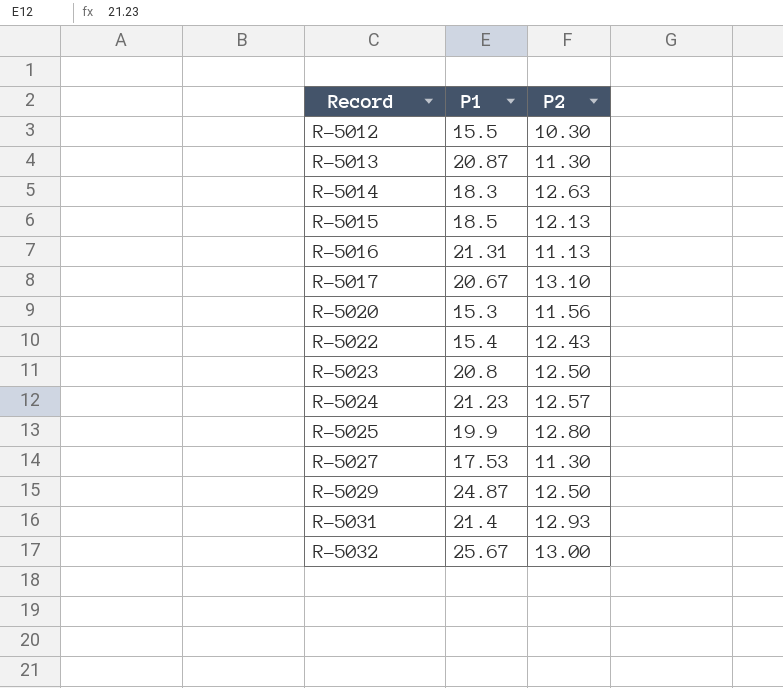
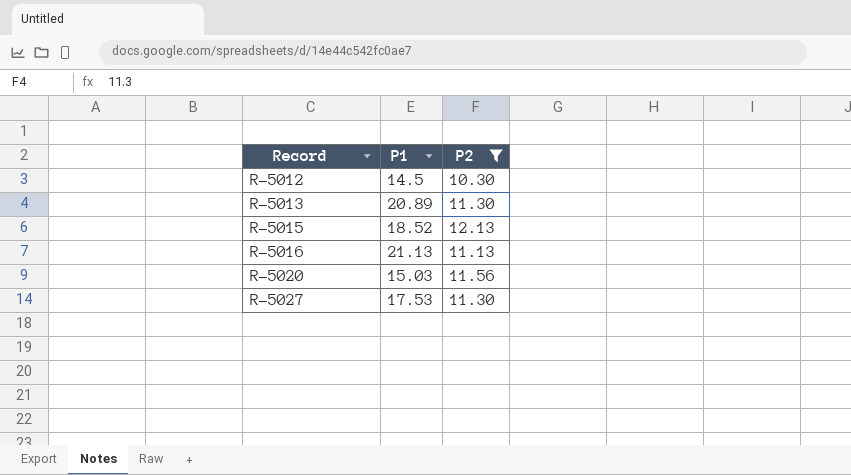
filter: none -> P2 <= 12.13
R-5012 | P1: 15.5 -> 14.5
R-5013 | P1: 20.87 -> 20.89
R-5015 | P1: 18.5 -> 18.52
R-5016 | P1: 21.31 -> 21.13
R-5020 | P1: 15.3 -> 15.03

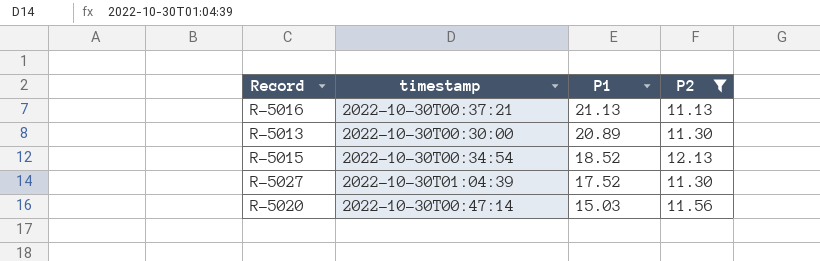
row order: Record ascending -> P1 descending
column timestamp | position: none -> 2
row R-5012: 14.5 | 10.30 -> none
R-5027 | P1: 17.53 -> 17.52

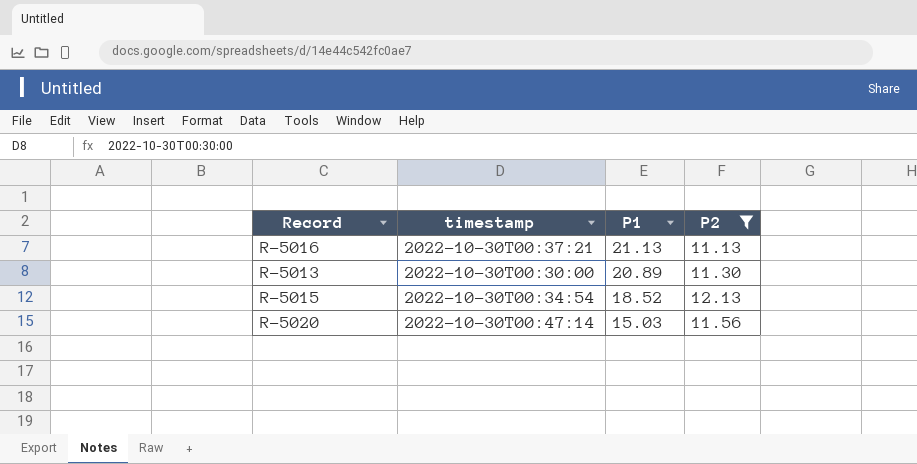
row R-5027: 2022-10-30T01:04:39 | 17.52 | 11.30 -> none

